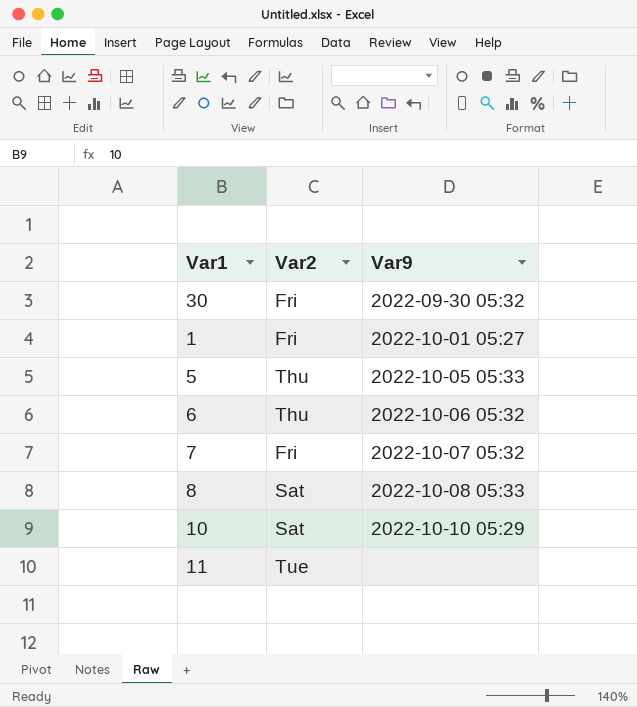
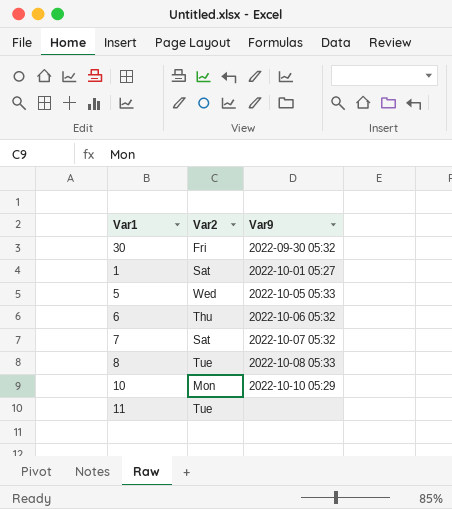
1 | Var2: Fri -> Sat
5 | Var2: Thu -> Wed
7 | Var2: Fri -> Sat
8 | Var2: Sat -> Tue
10 | Var2: Sat -> Mon

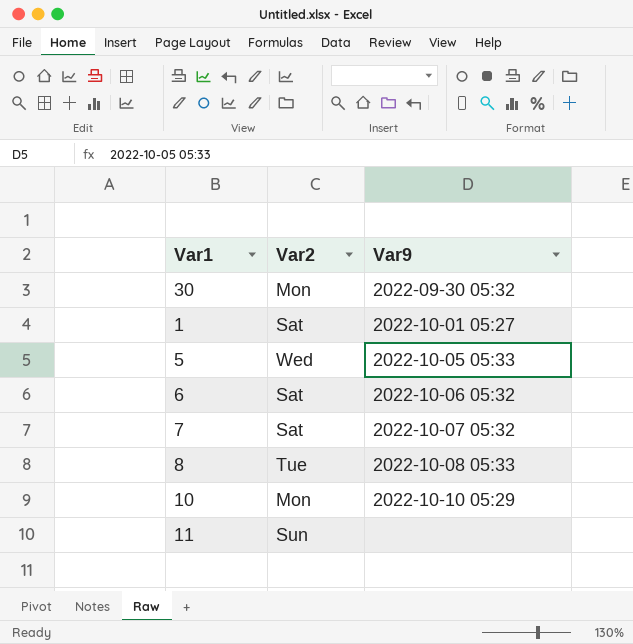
30 | Var2: Fri -> Mon
6 | Var2: Thu -> Sat
11 | Var2: Tue -> Sun

